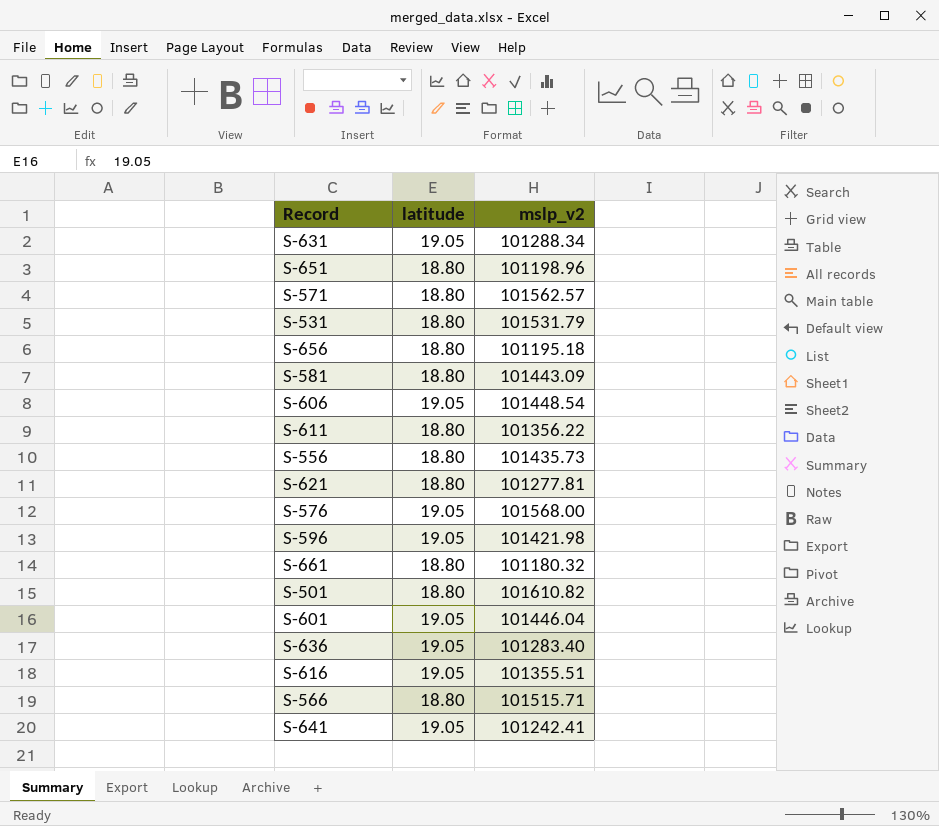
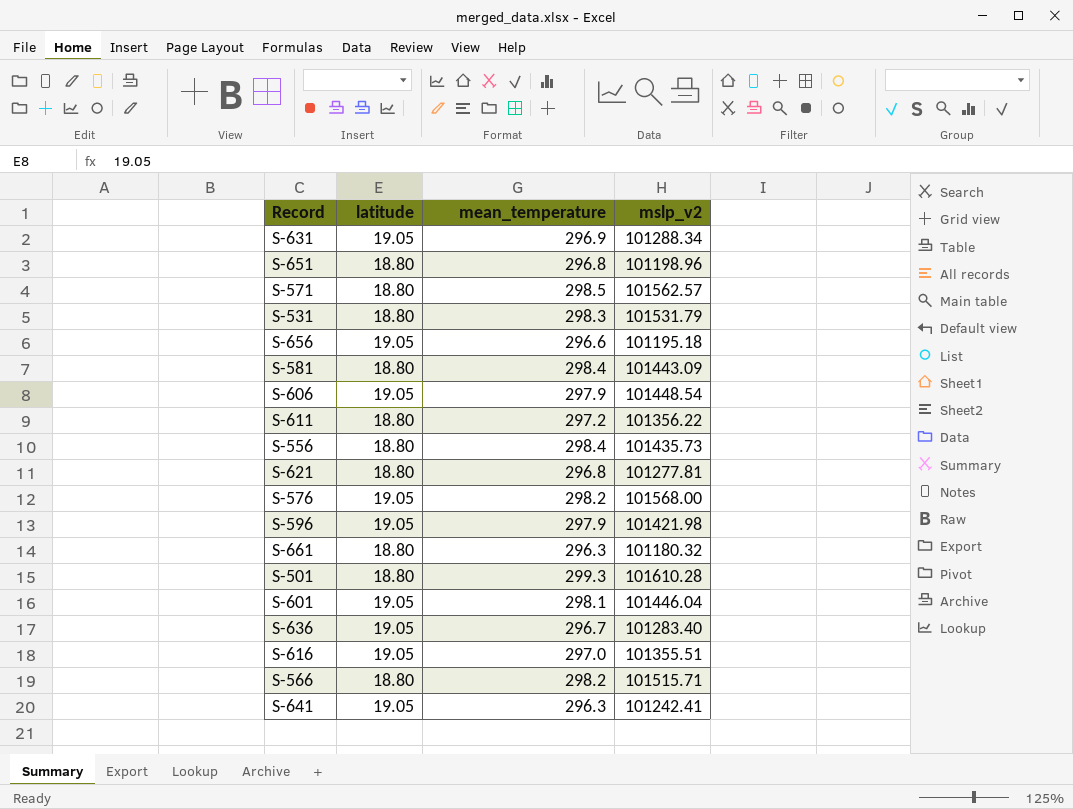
column mean_temperature | position: none -> 3
S-656 | latitude: 18.80 -> 19.05
S-501 | mslp_v2: 101610.82 -> 101610.28

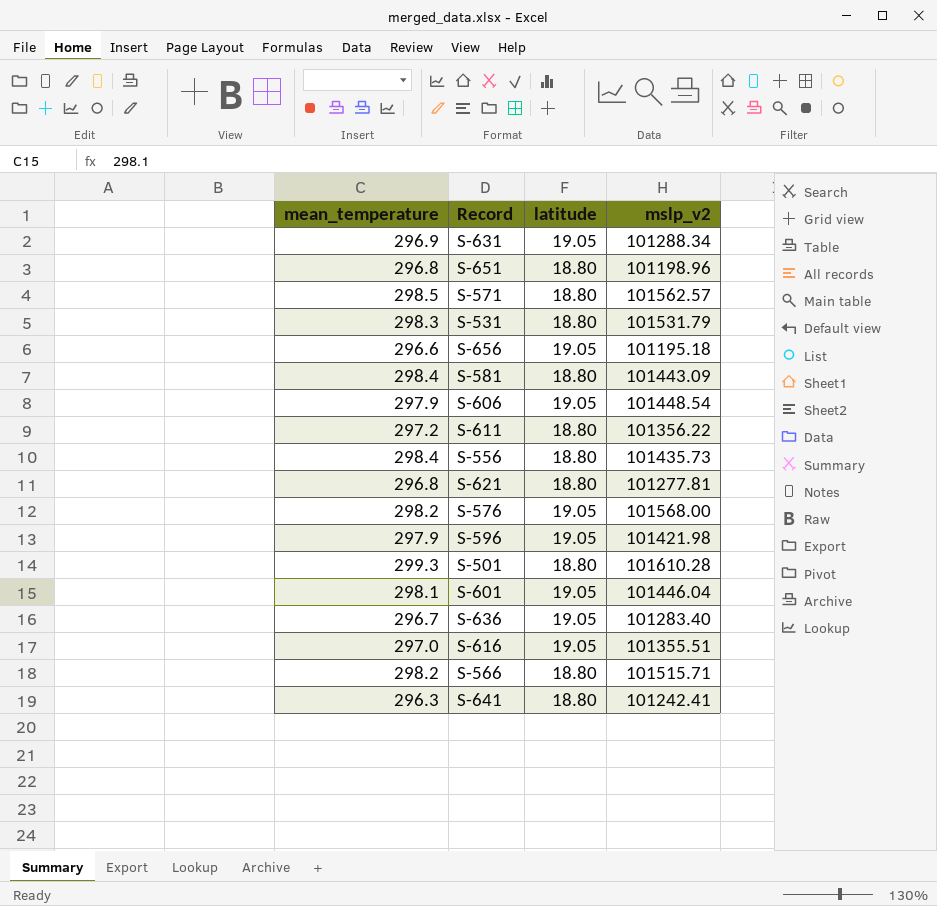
column mean_temperature | position: 3 -> 1
row S-661: 18.80 | 296.3 | 101180.32 -> none
S-641 | latitude: 19.05 -> 18.80

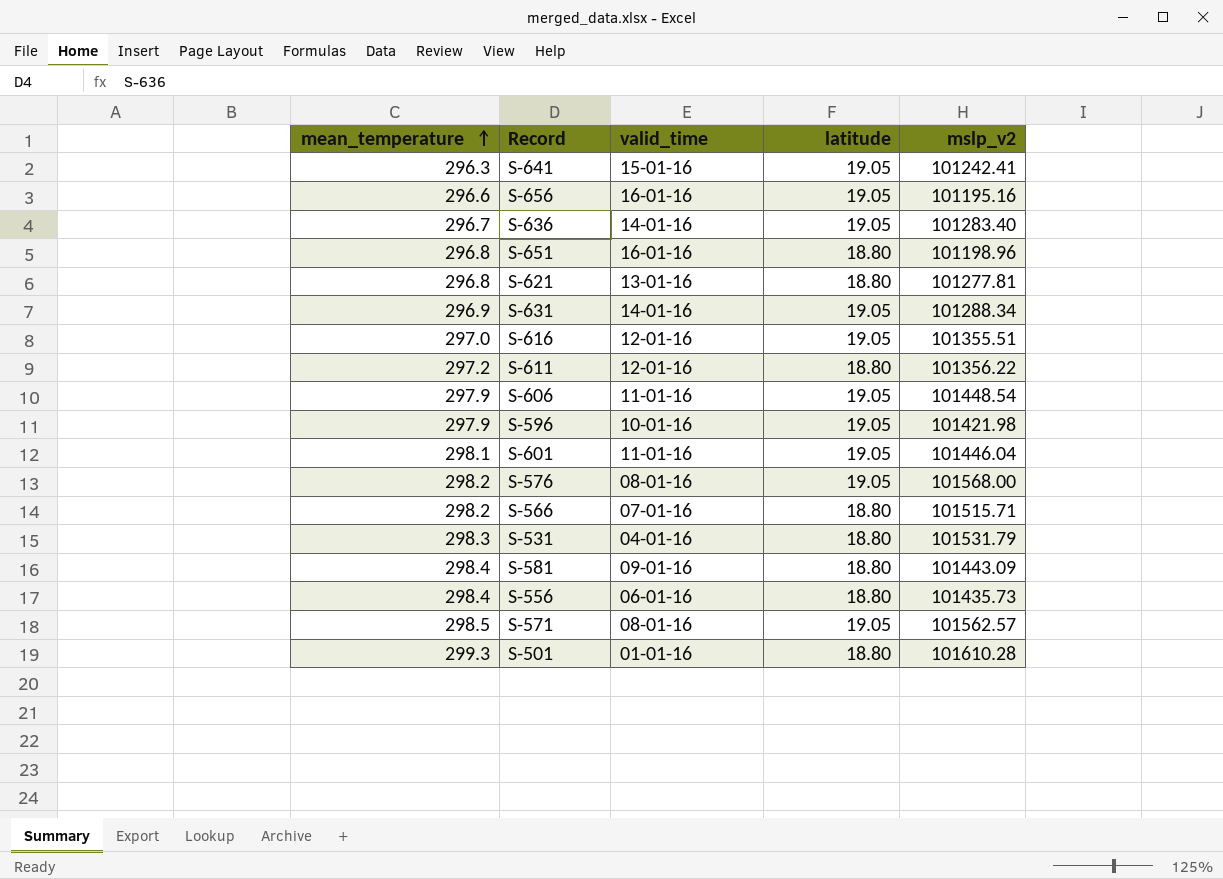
row order: none -> mean_temperature ascending
column valid_time | position: none -> 3
S-641 | latitude: 18.80 -> 19.05
S-656 | mslp_v2: 101195.18 -> 101195.16
S-571 | latitude: 18.80 -> 19.05

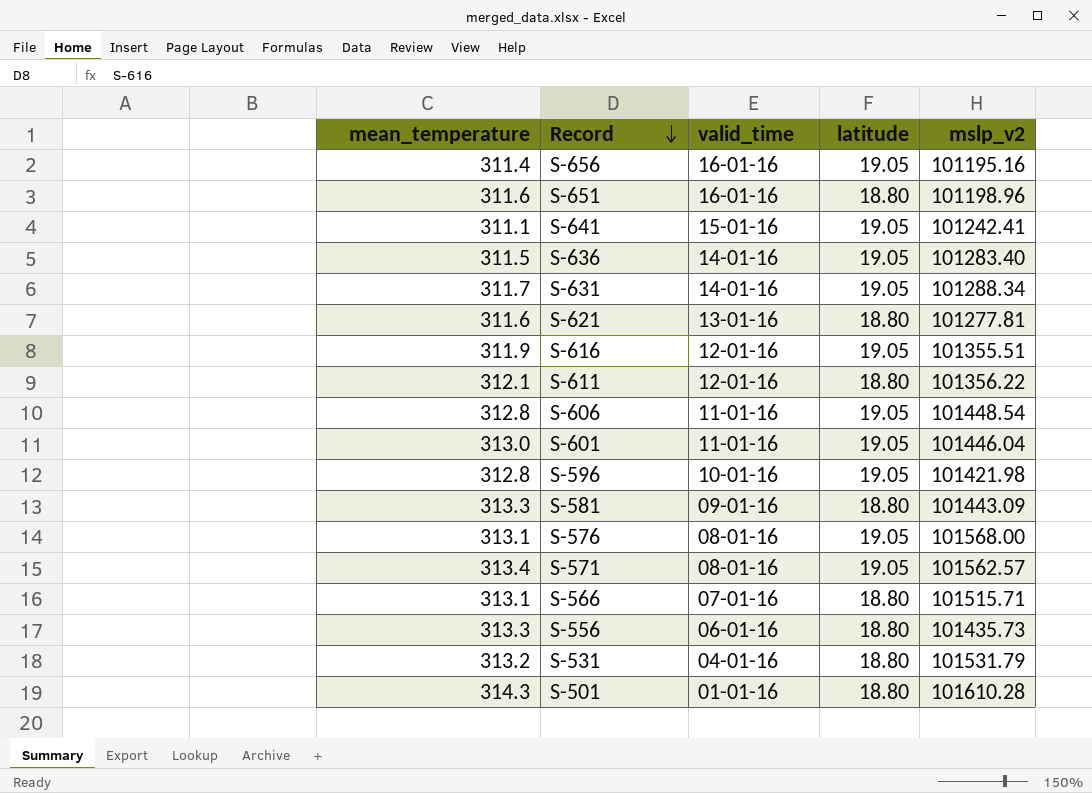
row order: mean_temperature ascending -> Record descending
S-656 | mean_temperature: 296.6 -> 311.4
S-651 | mean_temperature: 296.8 -> 311.6
S-641 | mean_temperature: 296.3 -> 311.1
S-636 | mean_temperature: 296.7 -> 311.5
S-631 | mean_temperature: 296.9 -> 311.7
S-621 | mean_temperature: 296.8 -> 311.6
S-616 | mean_temperature: 297.0 -> 311.9
S-611 | mean_temperature: 297.2 -> 312.1
S-606 | mean_temperature: 297.9 -> 312.8
S-601 | mean_temperature: 298.1 -> 313.0
S-596 | mean_temperature: 297.9 -> 312.8
S-581 | mean_temperature: 298.4 -> 313.3
S-576 | mean_temperature: 298.2 -> 313.1
S-571 | mean_temperature: 298.5 -> 313.4
S-566 | mean_temperature: 298.2 -> 313.1
S-556 | mean_temperature: 298.4 -> 313.3
S-531 | mean_temperature: 298.3 -> 313.2
S-501 | mean_temperature: 299.3 -> 314.3

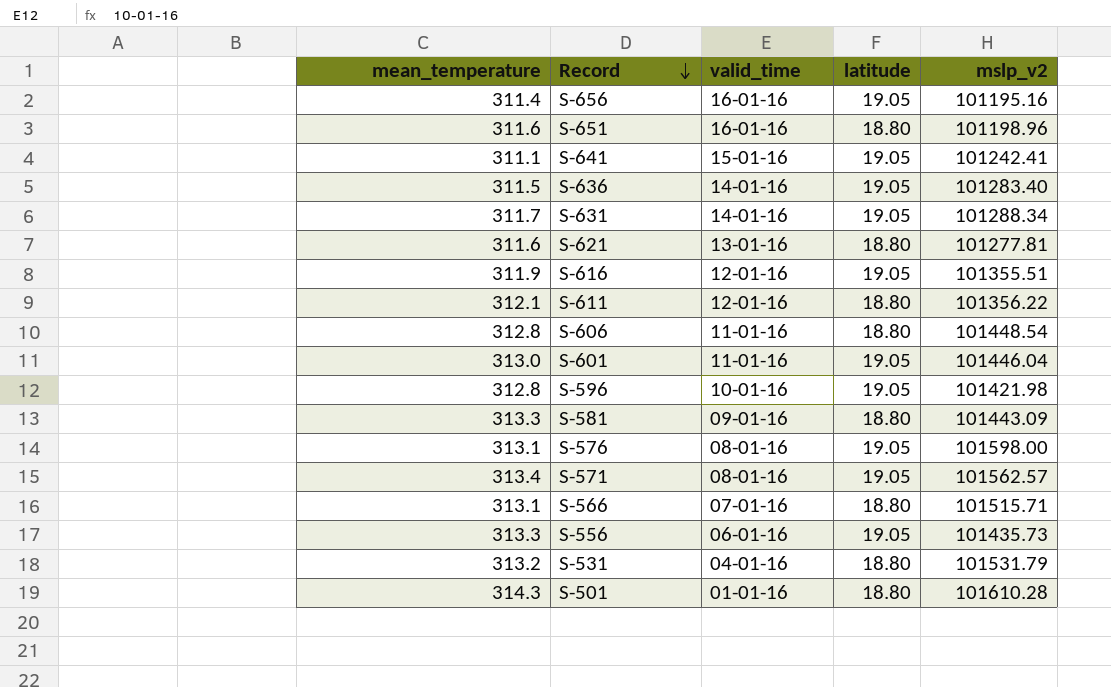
S-606 | latitude: 19.05 -> 18.80
S-576 | mslp_v2: 101568.00 -> 101598.00
S-556 | latitude: 18.80 -> 19.05

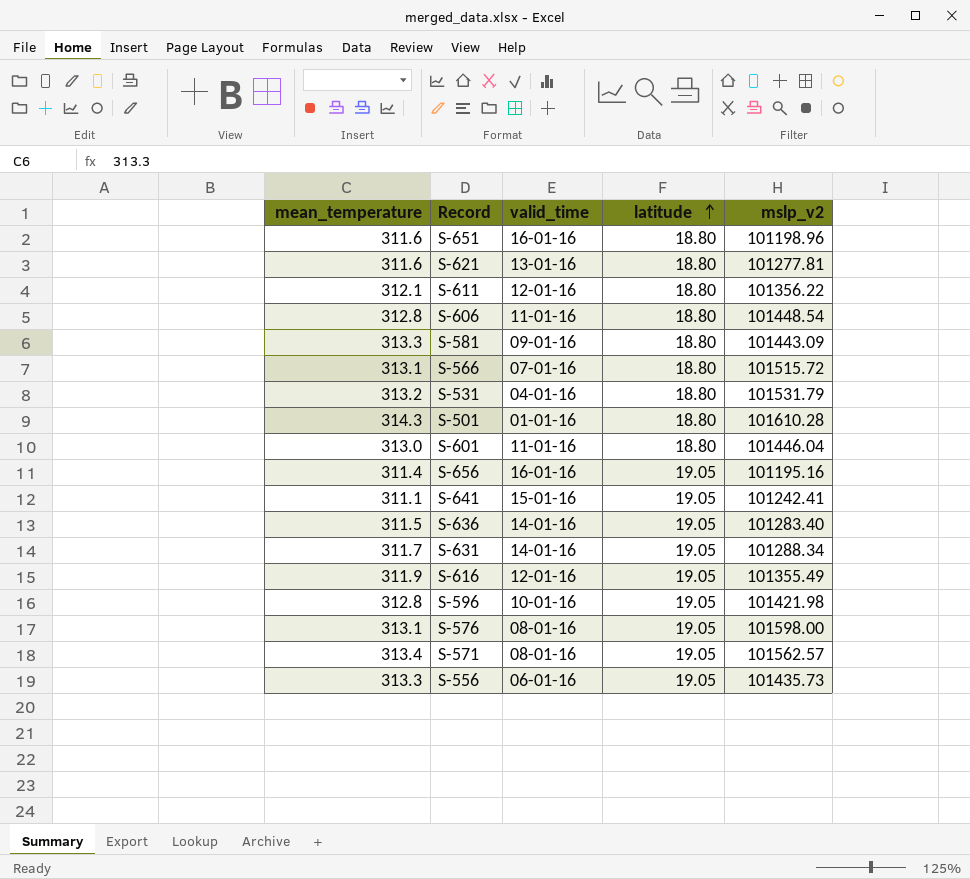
row order: Record descending -> latitude ascending
S-566 | mslp_v2: 101515.71 -> 101515.72
S-601 | latitude: 19.05 -> 18.80
S-616 | mslp_v2: 101355.51 -> 101355.49

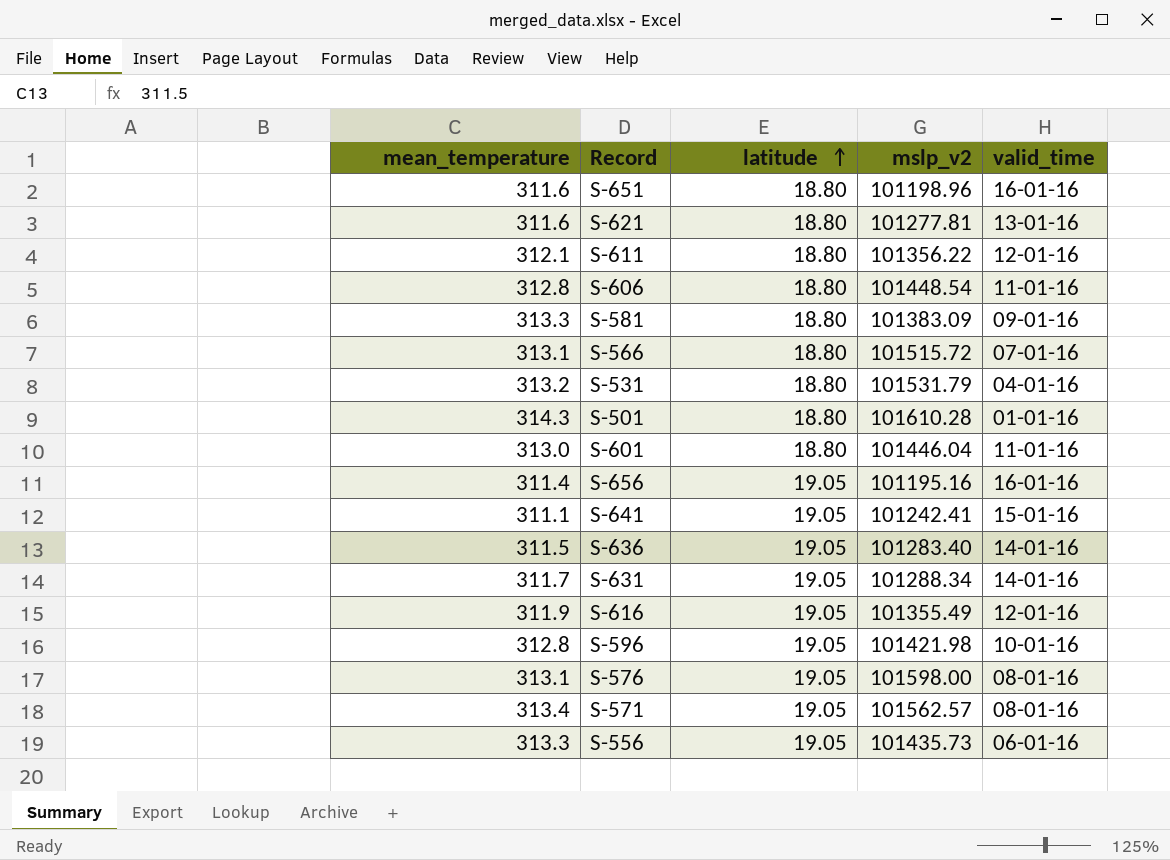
column valid_time | position: 3 -> 5
S-581 | mslp_v2: 101443.09 -> 101383.09

